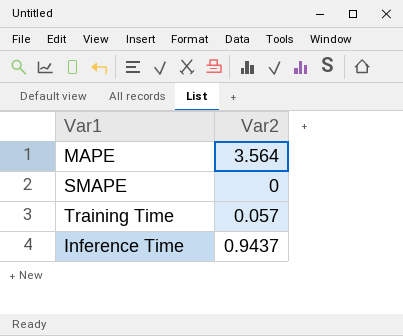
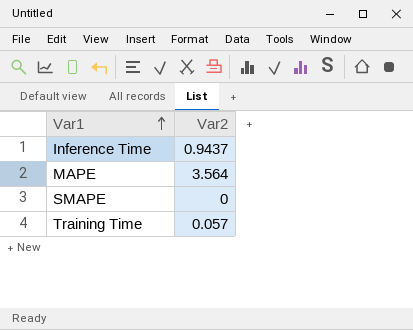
row order: none -> Var1 ascending

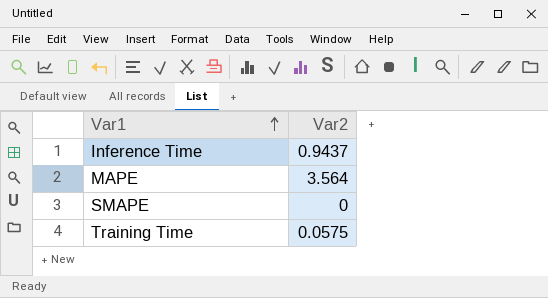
Training Time | Var2: 0.057 -> 0.0575

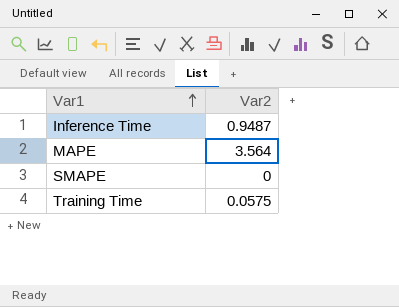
Inference Time | Var2: 0.9437 -> 0.9487

